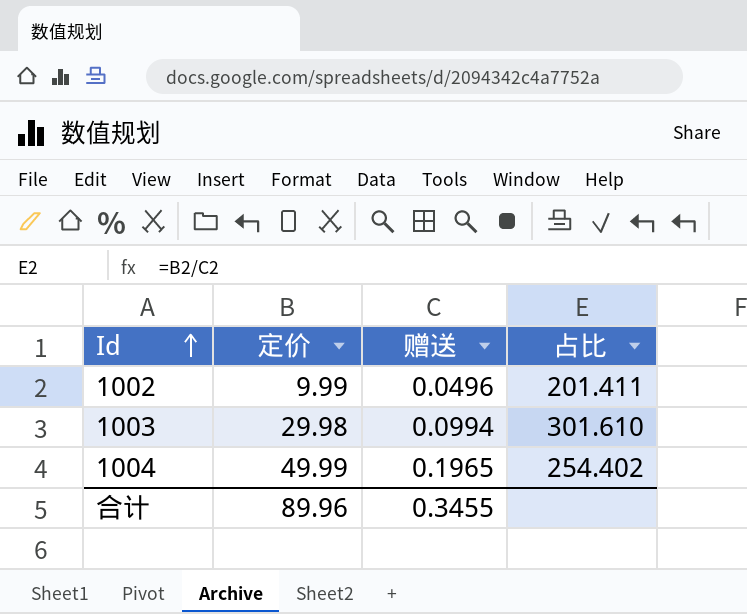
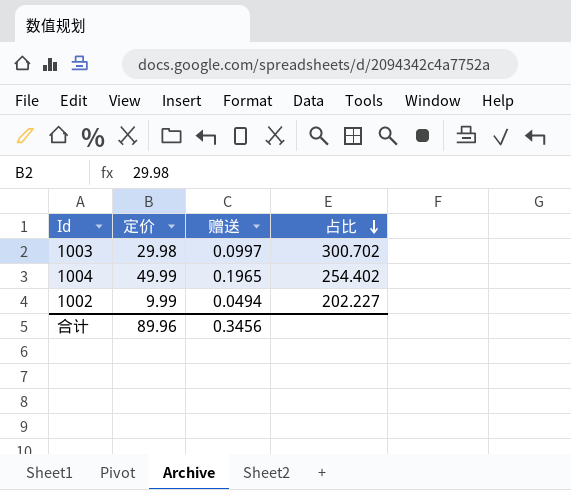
row order: Id ascending -> 占比 descending
1003 | 赠送: 0.0994 -> 0.0997
1003 | 占比: 301.610 -> 300.702
1002 | 赠送: 0.0496 -> 0.0494
1002 | 占比: 201.411 -> 202.227
合计 | 赠送: 0.3455 -> 0.3456

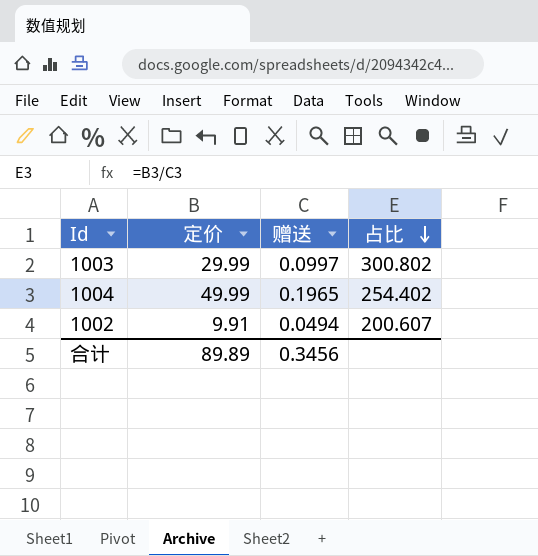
1003 | 定价: 29.98 -> 29.99
1003 | 占比: 300.702 -> 300.802
1002 | 定价: 9.99 -> 9.91
1002 | 占比: 202.227 -> 200.607
合计 | 定价: 89.96 -> 89.89

